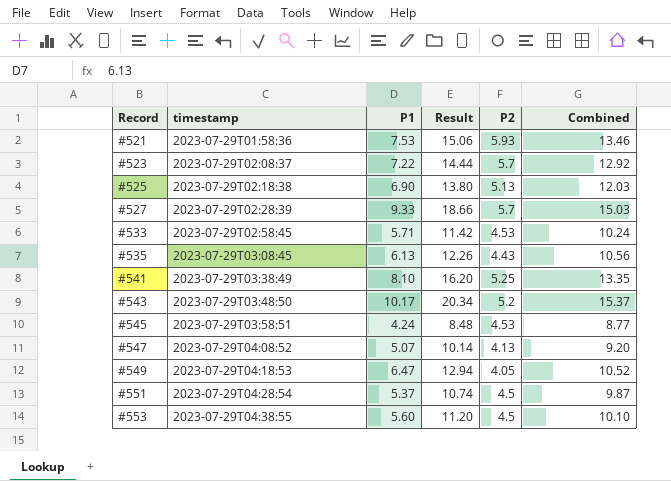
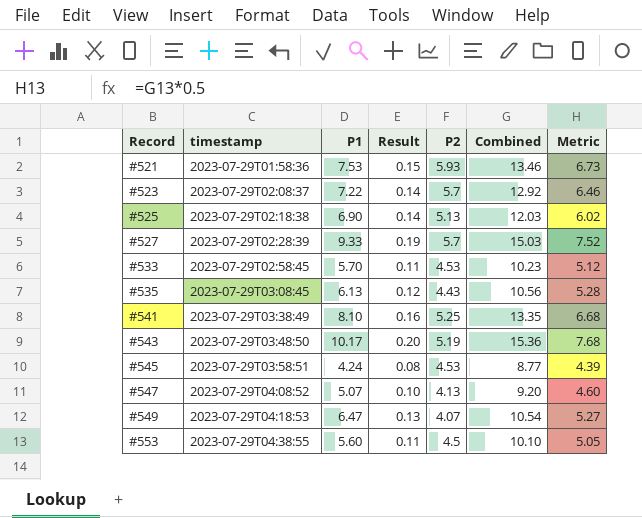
column Result | formula: [P1] * 2 -> [P1] * 0.02
column Metric | formula: none -> [Combined] * 0.5
row #551: 2023-07-29T04:28:54 | 5.37 | 10.74 | 4.5 | 9.87 -> none
#533 | P1: 5.71 -> 5.70
#533 | Combined: 10.24 -> 10.23
#543 | P2: 5.2 -> 5.19
#543 | Combined: 15.37 -> 15.36
#549 | P2: 4.05 -> 4.07
#549 | Combined: 10.52 -> 10.54

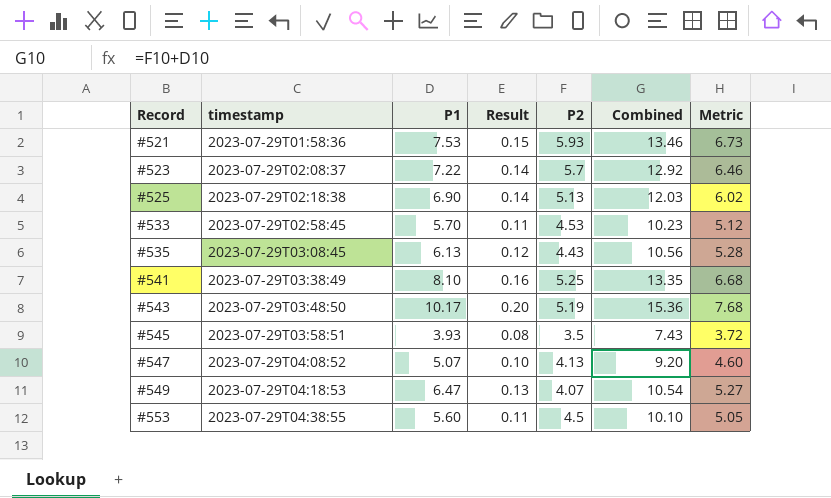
row #527: 2023-07-29T02:28:39 | 9.33 | 0.19 | 5.7 | 15.03 | 7.52 -> none
#545 | P1: 4.24 -> 3.93
#545 | P2: 4.53 -> 3.5
#545 | Combined: 8.77 -> 7.43
#545 | Metric: 4.39 -> 3.72

